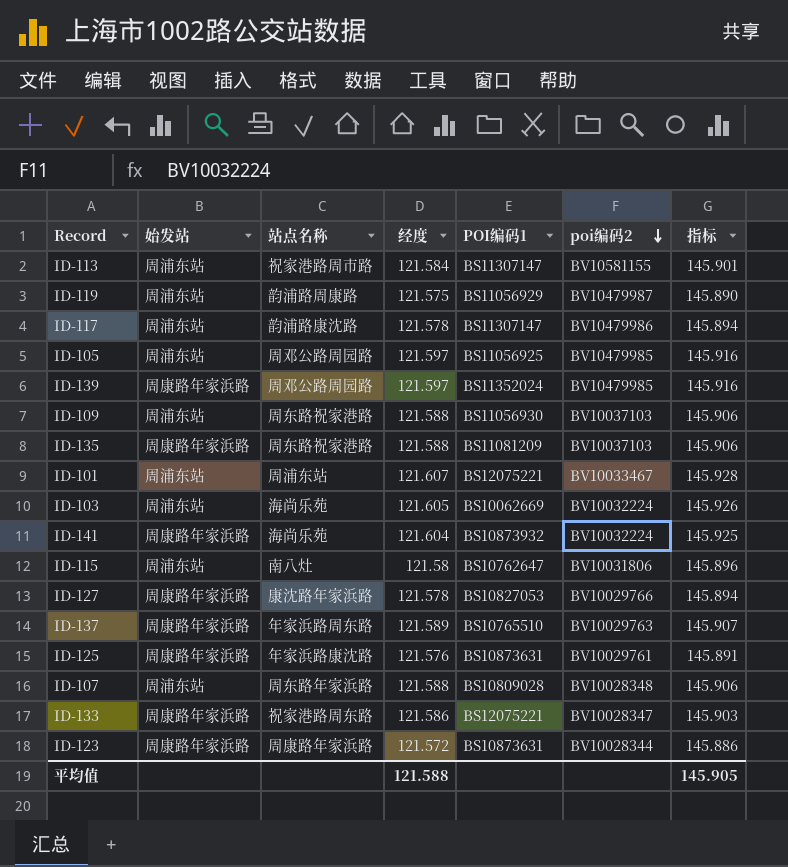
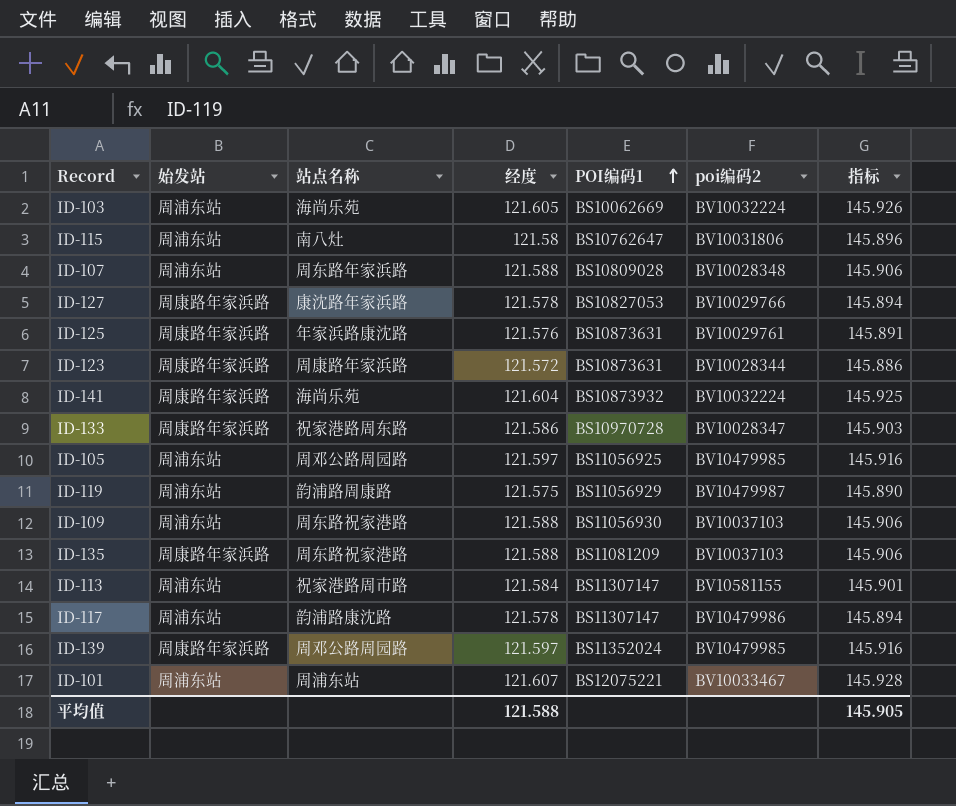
row order: poi编码2 descending -> POI编码1 ascending
row ID-137: 周康路年家浜路 | 年家浜路周东路 | 121.589 | BS10765510 | BV10029763 | 145.907 -> none
ID-133 | POI编码1: BS12075221 -> BS10970728

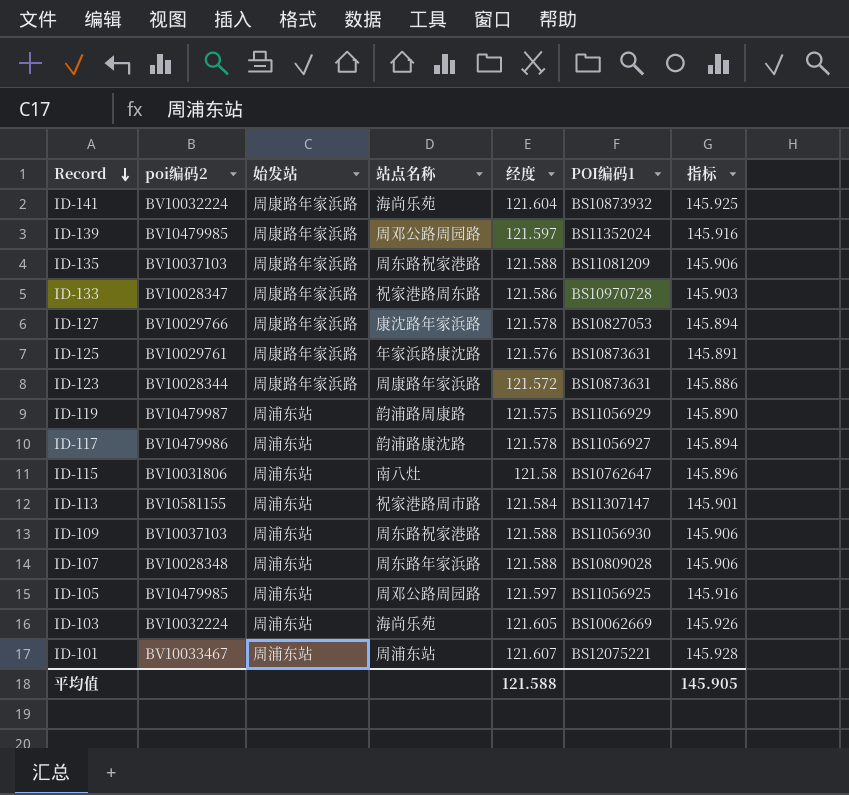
row order: POI编码1 ascending -> Record descending
column poi编码2 | position: 6 -> 2
ID-117 | POI编码1: BS11307147 -> BS11056927

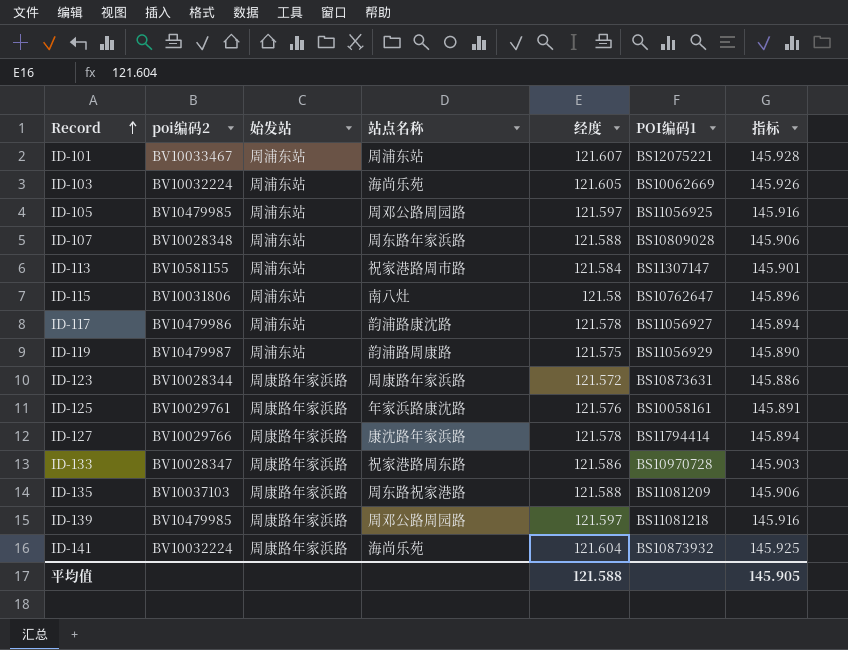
row order: Record descending -> Record ascending
row ID-109: BV10037103 | 周浦东站 | 周东路祝家港路 | 121.588 | BS11056930 | 145.906 -> none
ID-125 | POI编码1: BS10873631 -> BS10058161
ID-127 | POI编码1: BS10827053 -> BS11794414
ID-139 | POI编码1: BS11352024 -> BS11081218

